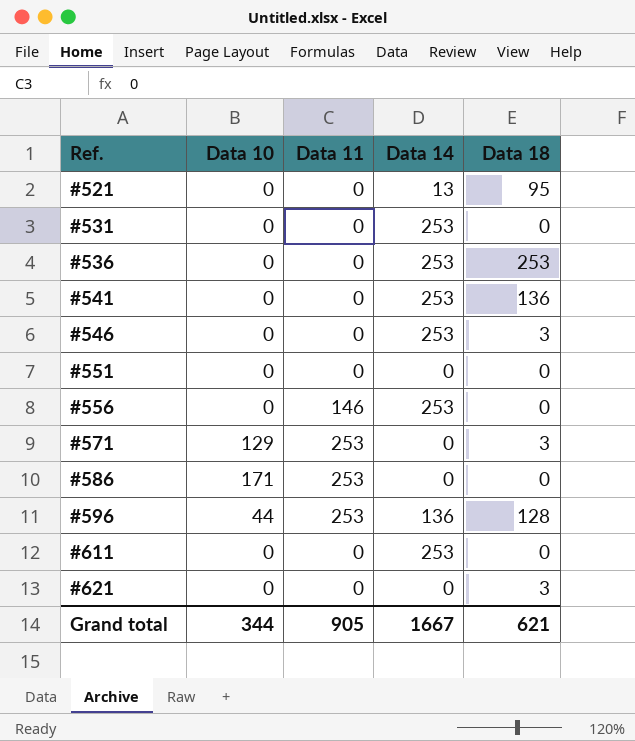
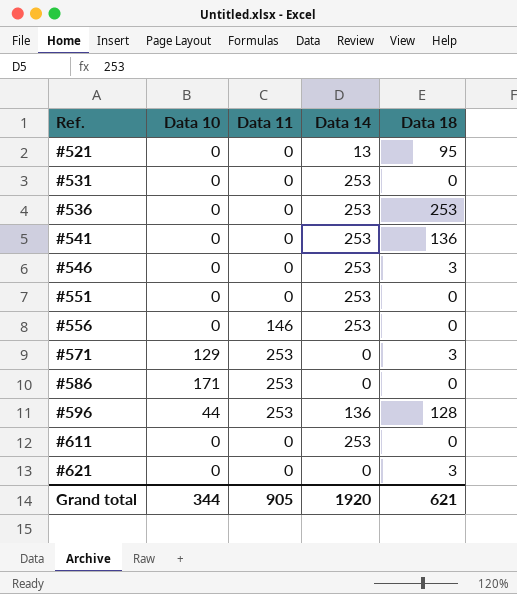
#551 | Data 14: 0 -> 253
Grand total | Data 14: 1667 -> 1920

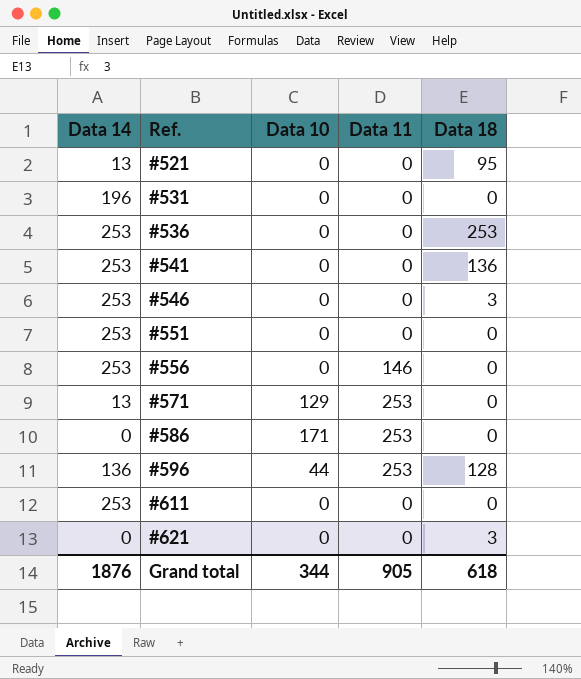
column Data 14 | position: 4 -> 1
#531 | Data 14: 253 -> 196
#571 | Data 14: 0 -> 13
#571 | Data 18: 3 -> 0
Grand total | Data 14: 1920 -> 1876
Grand total | Data 18: 621 -> 618

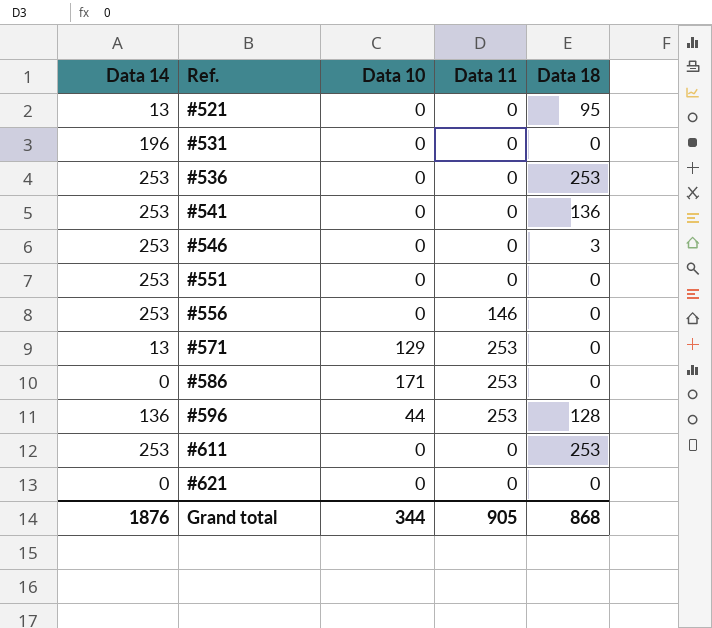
#611 | Data 18: 0 -> 253
#621 | Data 18: 3 -> 0
Grand total | Data 18: 618 -> 868

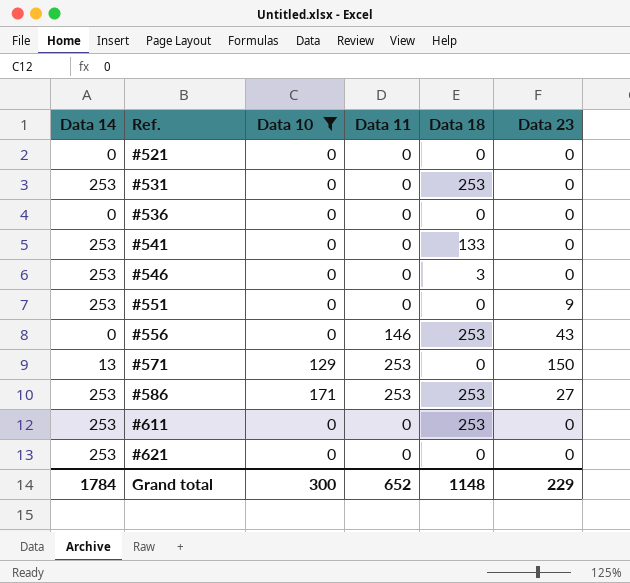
filter: none -> Data 10 != 44
column Data 23 | position: none -> 6
#521 | Data 14: 13 -> 0
#521 | Data 18: 95 -> 0
#531 | Data 14: 196 -> 253
#531 | Data 18: 0 -> 253
#536 | Data 14: 253 -> 0
#536 | Data 18: 253 -> 0
#541 | Data 18: 136 -> 133
#556 | Data 14: 253 -> 0
#556 | Data 18: 0 -> 253
#586 | Data 14: 0 -> 253
#586 | Data 18: 0 -> 253
#621 | Data 14: 0 -> 253
Grand total | Data 14: 1876 -> 1784
Grand total | Data 10: 344 -> 300
Grand total | Data 11: 905 -> 652
Grand total | Data 18: 868 -> 1148

